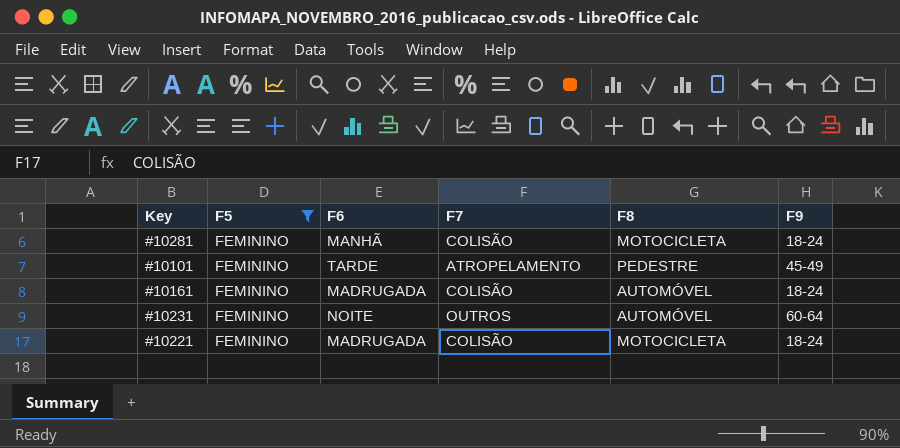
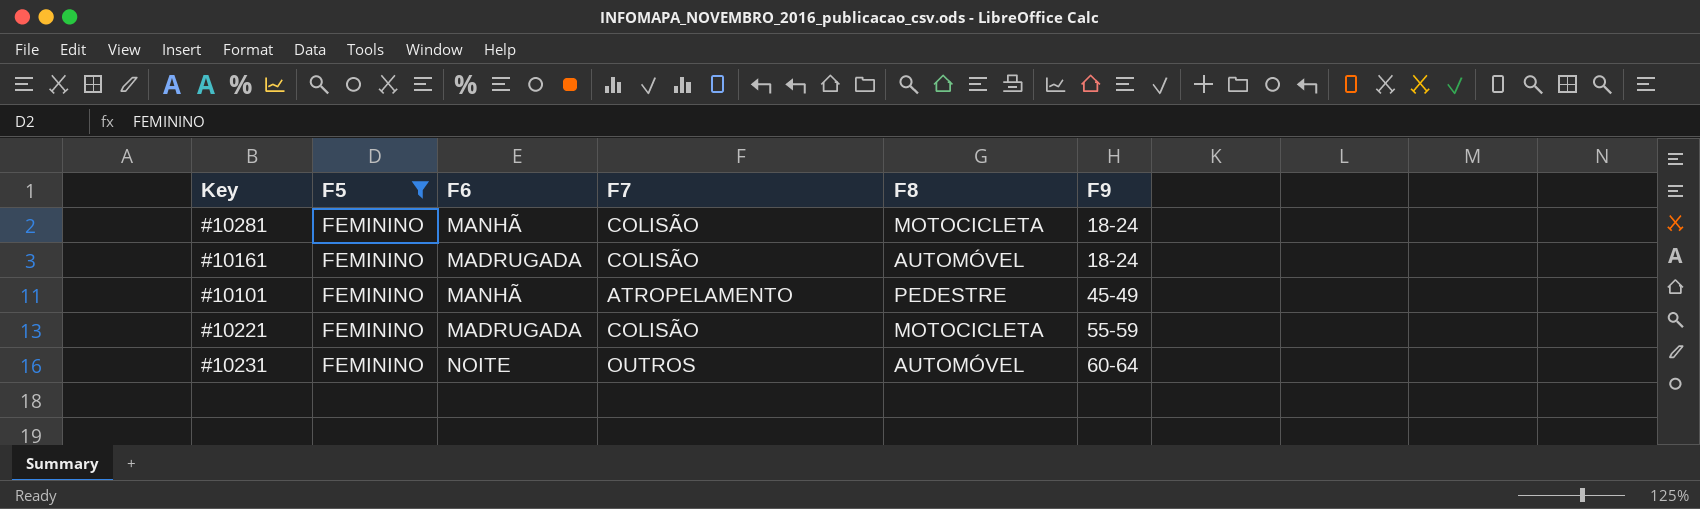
row order: none -> F9 ascending
#10101 | F6: TARDE -> MANHÃ
#10221 | F9: 18-24 -> 55-59

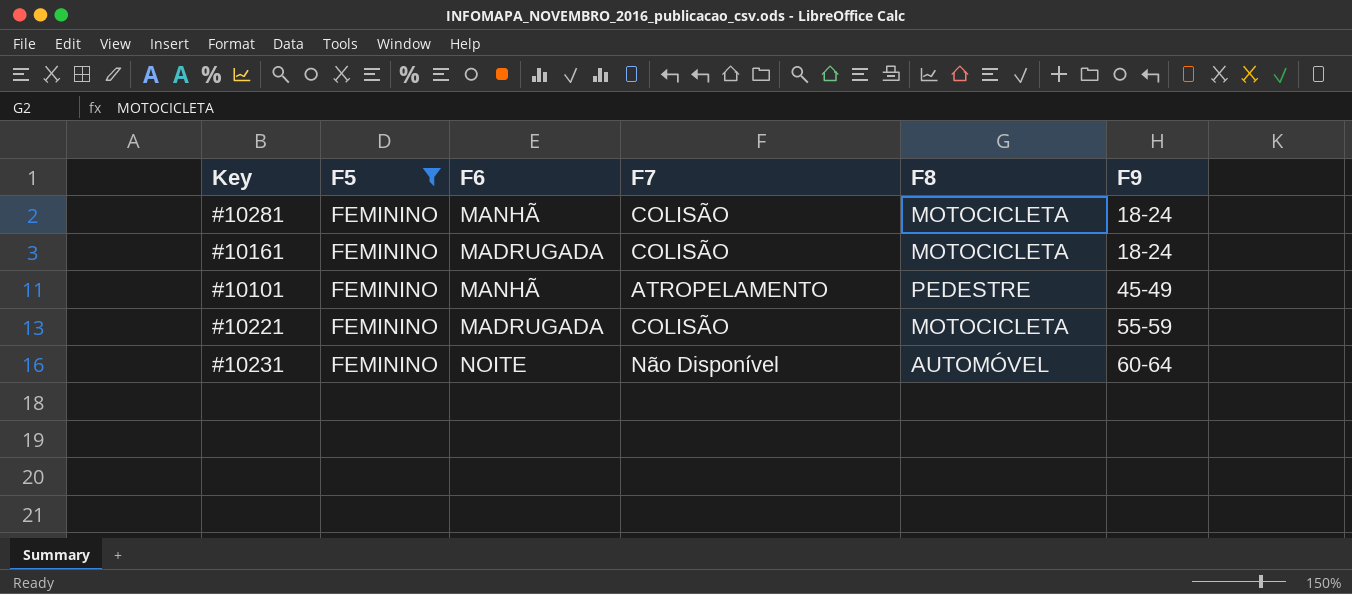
#10161 | F8: AUTOMÓVEL -> MOTOCICLETA
#10231 | F7: OUTROS -> Não Disponível

